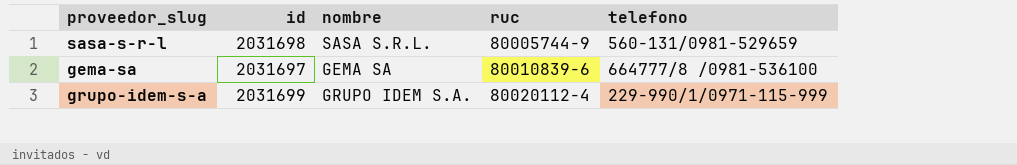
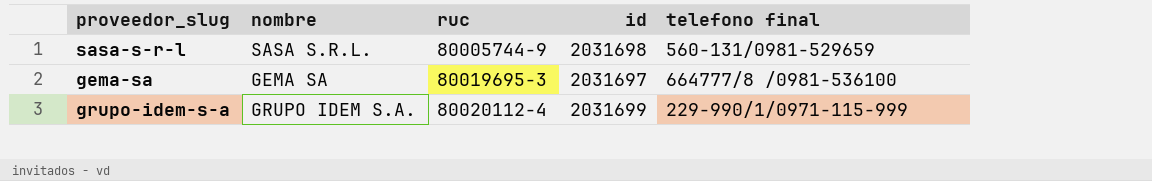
column id | position: 2 -> 4
column name: telefono -> telefono final
gema-sa | ruc: 80010839-6 -> 80019695-3

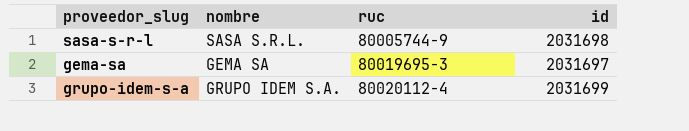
column telefono final | position: 5 -> none

